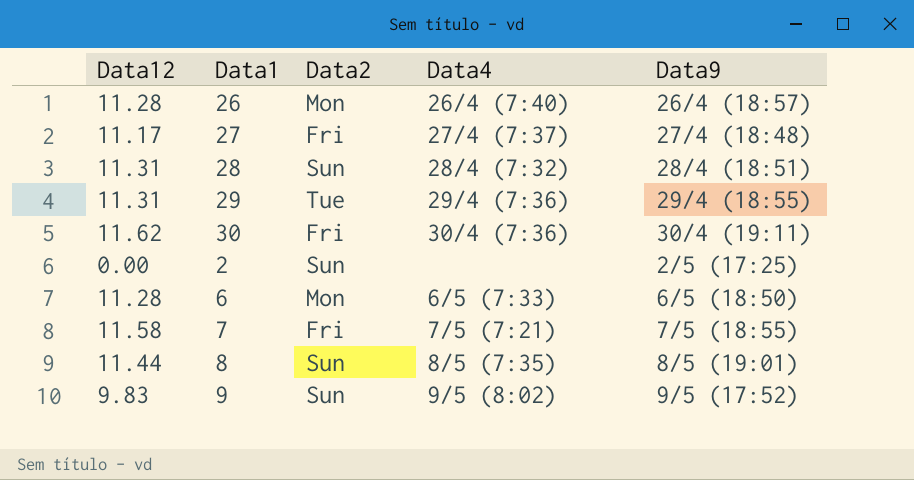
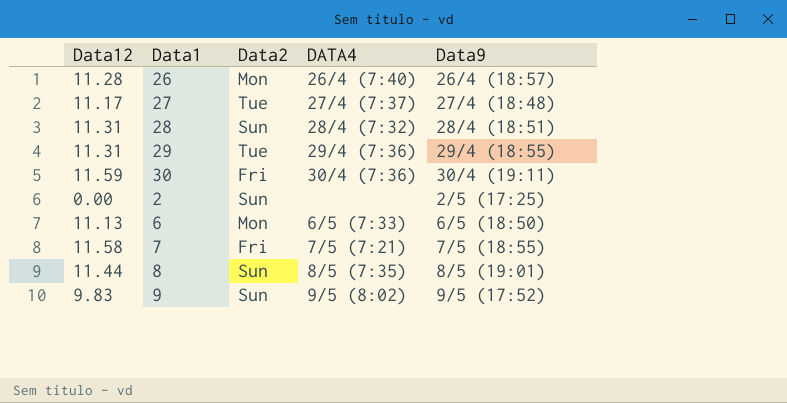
column name: Data4 -> DATA4
27 | Data2: Fri -> Tue
30 | Data12: 11.62 -> 11.59
6 | Data12: 11.28 -> 11.13

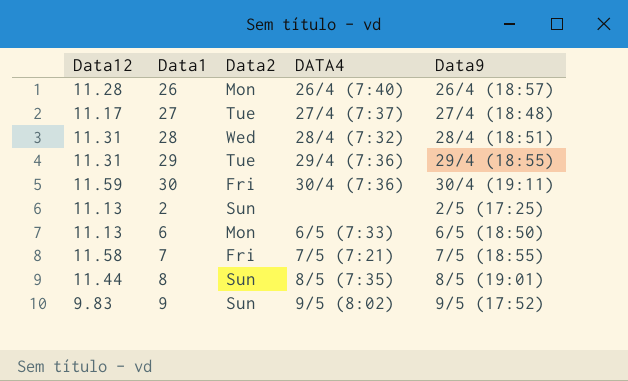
28 | Data2: Sun -> Wed
2 | Data12: 0.00 -> 11.13

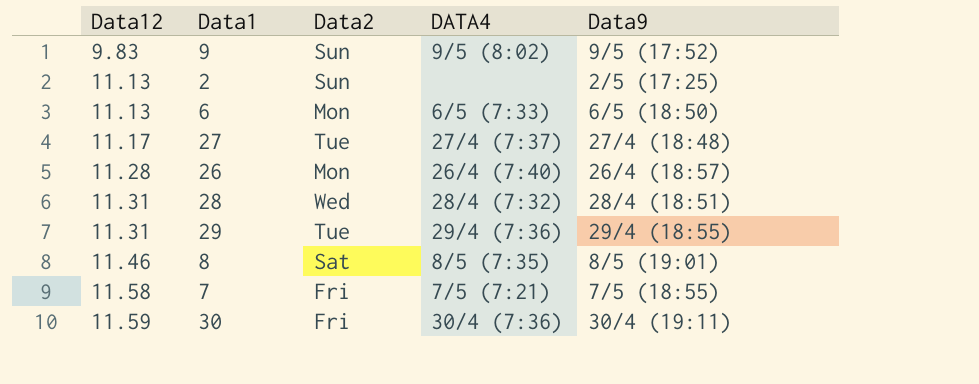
row order: none -> Data12 ascending
8 | Data12: 11.44 -> 11.46
8 | Data2: Sun -> Sat

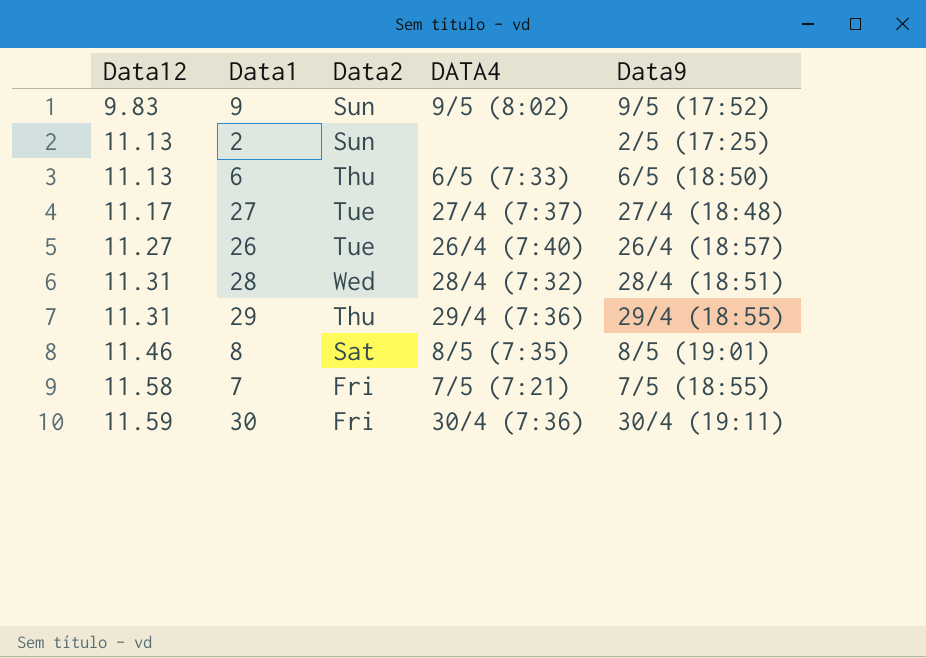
6 | Data2: Mon -> Thu
26 | Data12: 11.28 -> 11.27
26 | Data2: Mon -> Tue
29 | Data2: Tue -> Thu

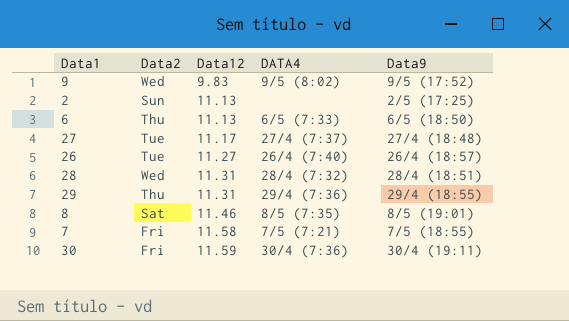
column Data12 | position: 1 -> 3
9 | Data2: Sun -> Wed

